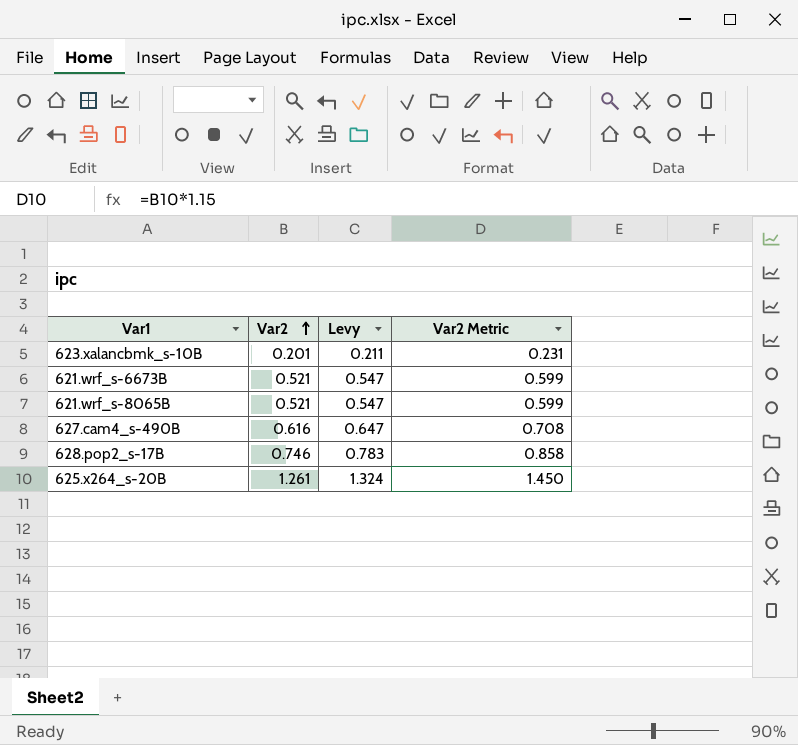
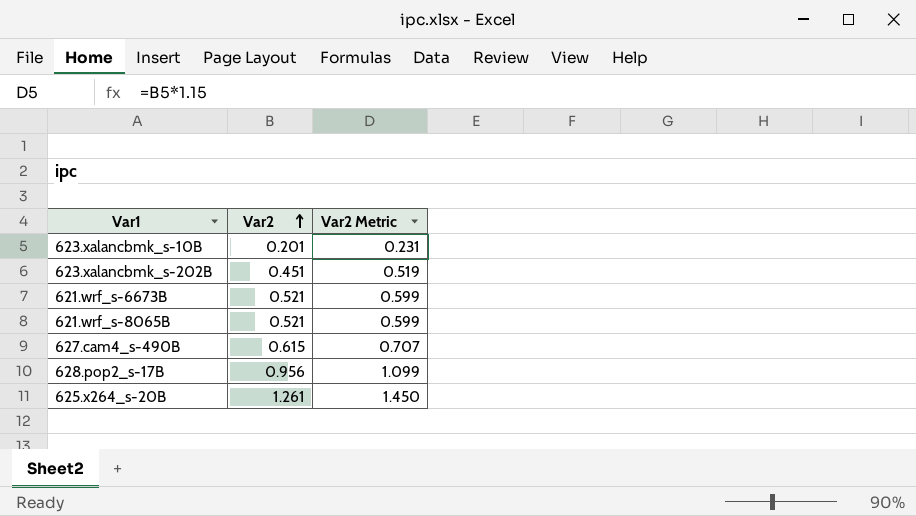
column Levy | formula: [Var2] * 1.05 -> none
row 623.xalancbmk_s-202B: none -> 0.451 | 0.519
627.cam4_s-490B | Var2: 0.616 -> 0.615
627.cam4_s-490B | Var2 Metric: 0.708 -> 0.707
628.pop2_s-17B | Var2: 0.746 -> 0.956
628.pop2_s-17B | Var2 Metric: 0.858 -> 1.099

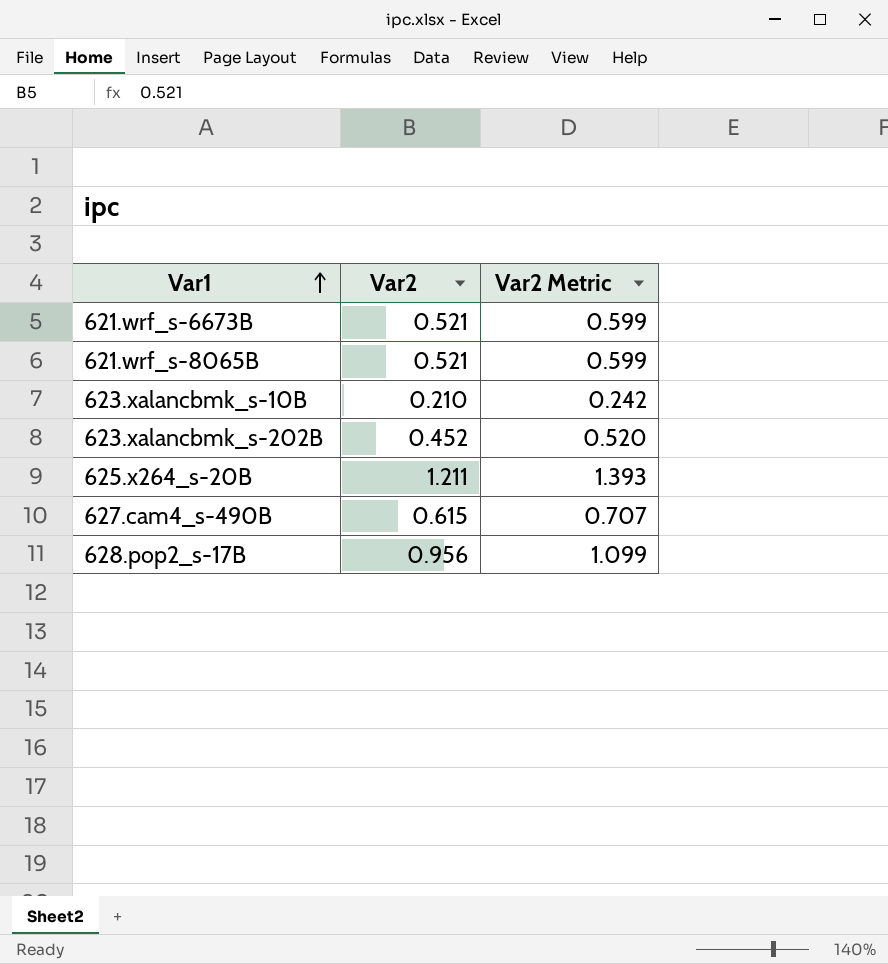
row order: Var2 ascending -> Var1 ascending
623.xalancbmk_s-10B | Var2: 0.201 -> 0.210
623.xalancbmk_s-10B | Var2 Metric: 0.231 -> 0.242
623.xalancbmk_s-202B | Var2: 0.451 -> 0.452
623.xalancbmk_s-202B | Var2 Metric: 0.519 -> 0.520
625.x264_s-20B | Var2: 1.261 -> 1.211
625.x264_s-20B | Var2 Metric: 1.450 -> 1.393

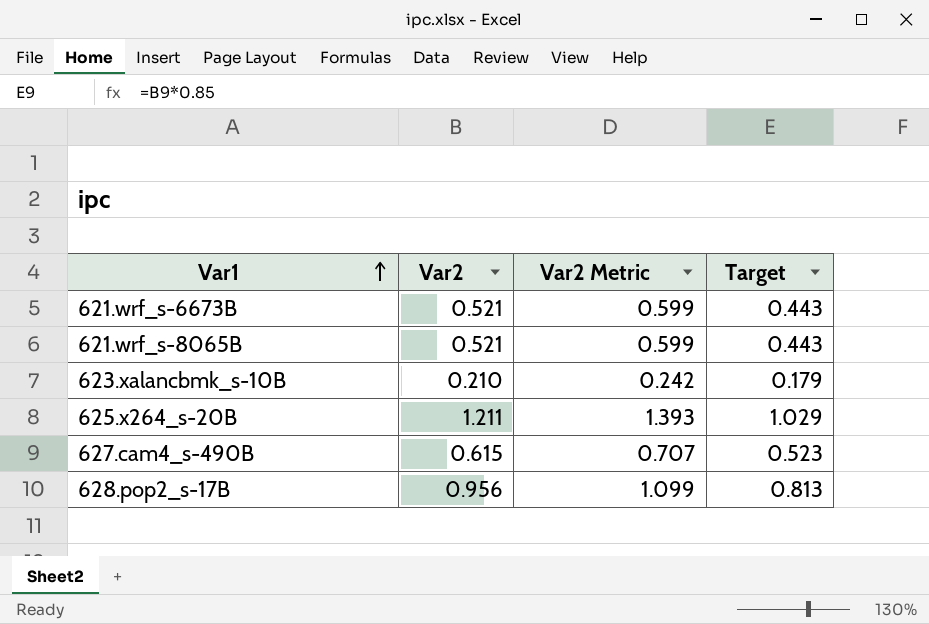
column Target | formula: none -> [Var2] * 0.85
row 623.xalancbmk_s-202B: 0.452 | 0.520 -> none

